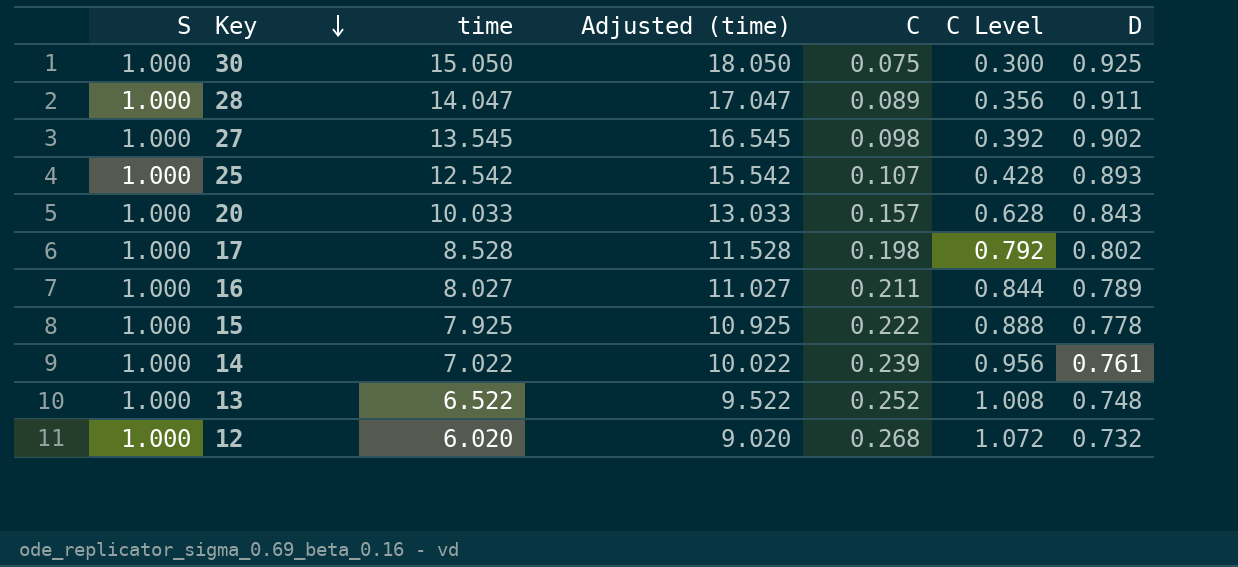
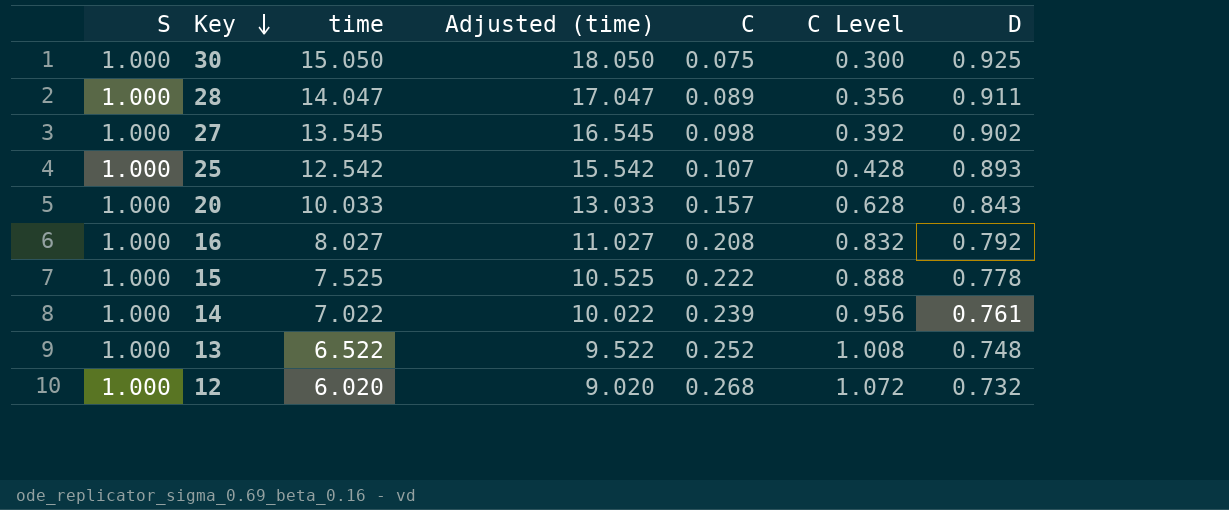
row 17: 1.000 | 8.528 | 11.528 | 0.198 | 0.792 | 0.802 -> none
16 | C: 0.211 -> 0.208
16 | C Level: 0.844 -> 0.832
16 | D: 0.789 -> 0.792
15 | time: 7.925 -> 7.525
15 | Adjusted (time): 10.925 -> 10.525

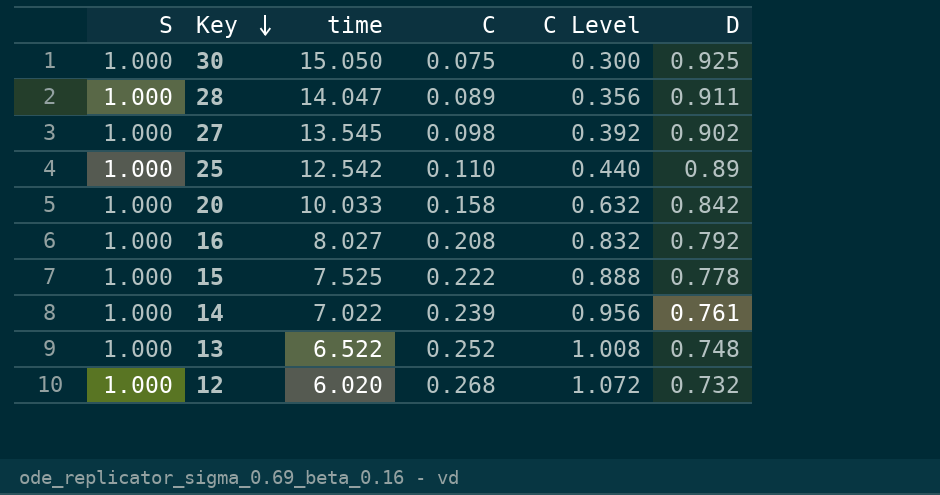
column Adjusted (time) | formula: [time] + 3 -> none
25 | C: 0.107 -> 0.110
25 | C Level: 0.428 -> 0.440
25 | D: 0.893 -> 0.89
20 | C: 0.157 -> 0.158
20 | C Level: 0.628 -> 0.632
20 | D: 0.843 -> 0.842

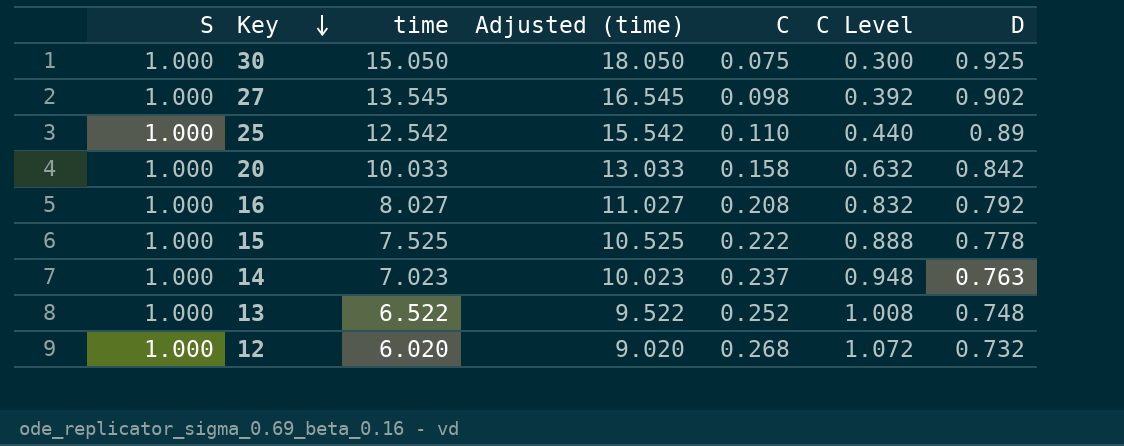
column Adjusted (time) | formula: none -> [time] + 3
row 28: 1.000 | 14.047 | 0.089 | 0.356 | 0.911 -> none
14 | time: 7.022 -> 7.023
14 | C: 0.239 -> 0.237
14 | C Level: 0.956 -> 0.948
14 | D: 0.761 -> 0.763

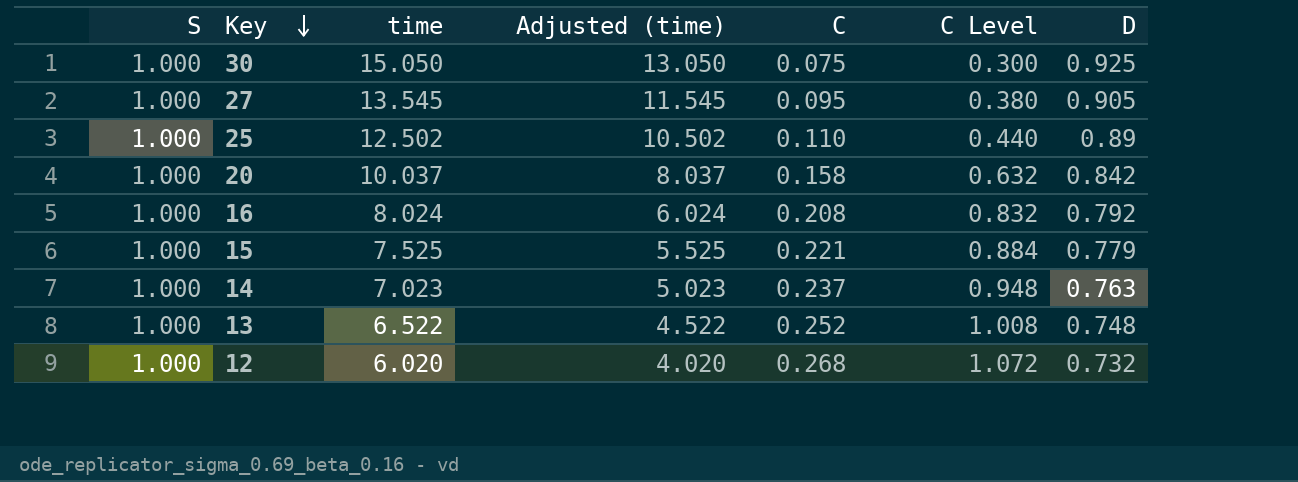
column Adjusted (time) | formula: [time] + 3 -> [time] - 2
27 | C: 0.098 -> 0.095
27 | C Level: 0.392 -> 0.380
27 | D: 0.902 -> 0.905
25 | time: 12.542 -> 12.502
20 | time: 10.033 -> 10.037
16 | time: 8.027 -> 8.024
15 | C: 0.222 -> 0.221
15 | C Level: 0.888 -> 0.884
15 | D: 0.778 -> 0.779

